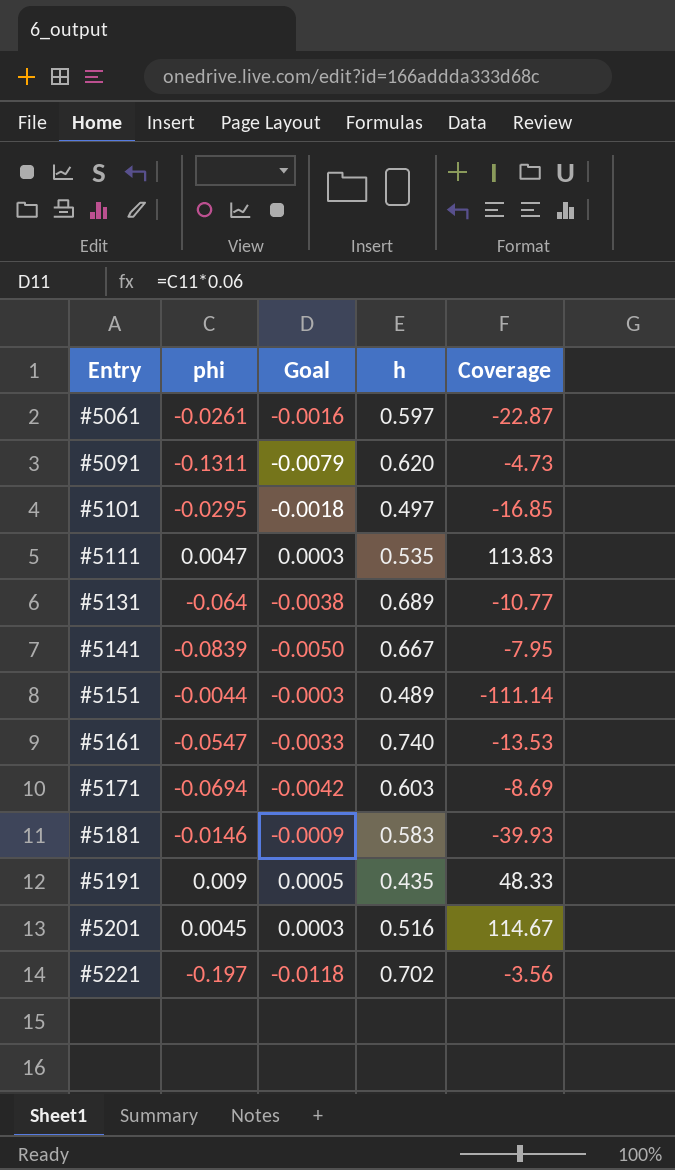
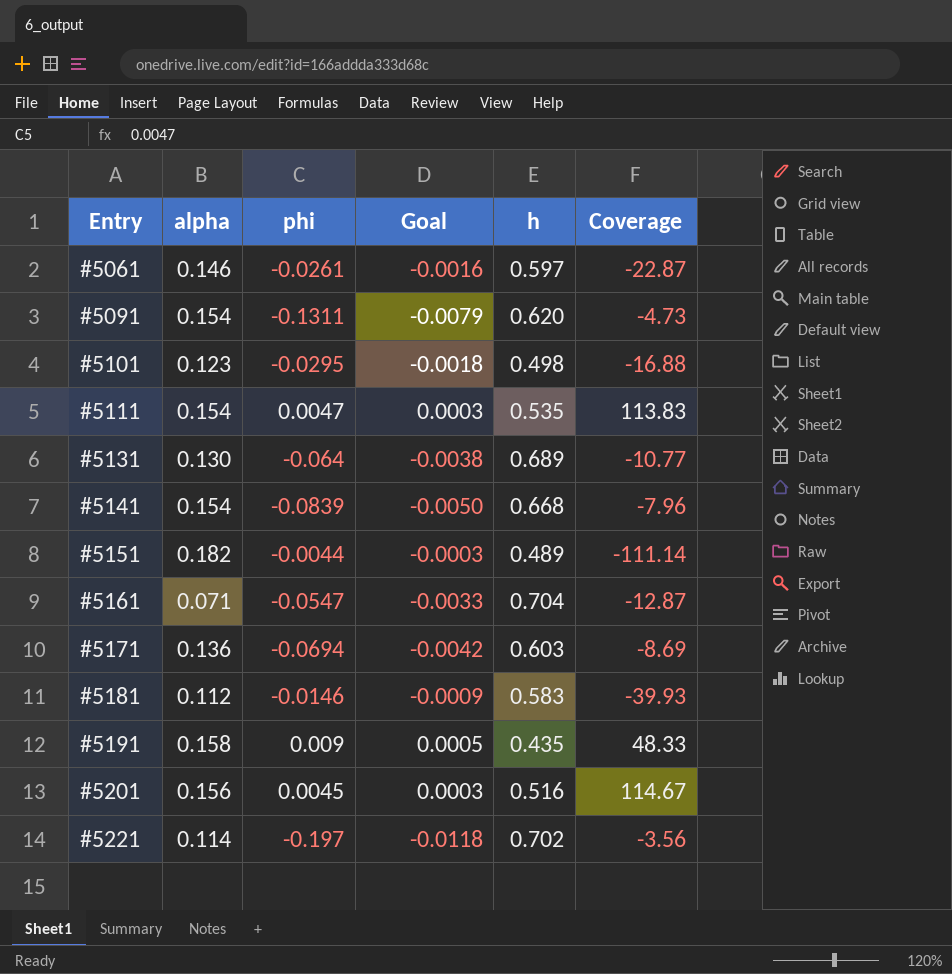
column alpha | position: none -> 2
#5101 | h: 0.497 -> 0.498
#5101 | Coverage: -16.85 -> -16.88
#5141 | h: 0.667 -> 0.668
#5141 | Coverage: -7.95 -> -7.96
#5161 | h: 0.740 -> 0.704
#5161 | Coverage: -13.53 -> -12.87

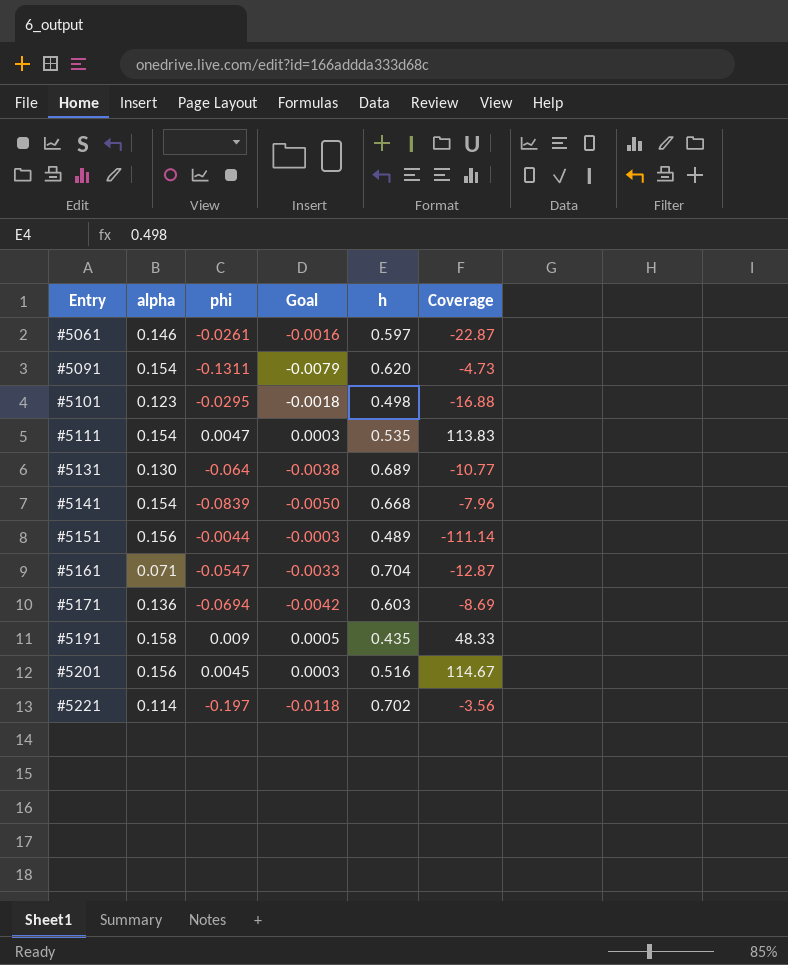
row #5181: 0.112 | -0.0146 | -0.0009 | 0.583 | -39.93 -> none
#5151 | alpha: 0.182 -> 0.156

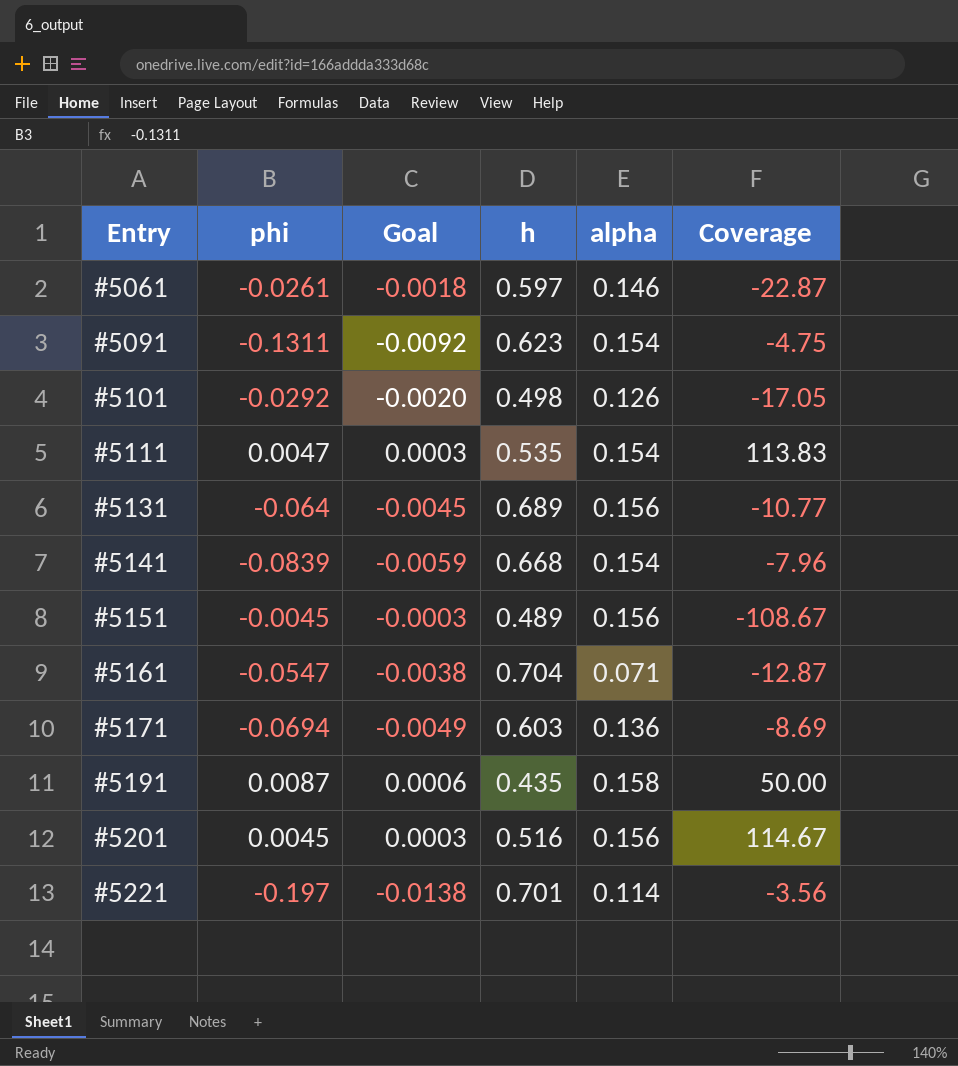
column Goal | formula: [phi] * 0.06 -> [phi] * 0.07
column alpha | position: 2 -> 5
#5091 | h: 0.620 -> 0.623
#5091 | Coverage: -4.73 -> -4.75
#5101 | phi: -0.0295 -> -0.0292
#5101 | alpha: 0.123 -> 0.126
#5101 | Coverage: -16.88 -> -17.05
#5131 | alpha: 0.130 -> 0.156
#5151 | phi: -0.0044 -> -0.0045
#5151 | Coverage: -111.14 -> -108.67
#5191 | phi: 0.009 -> 0.0087
#5191 | Coverage: 48.33 -> 50.00
#5221 | h: 0.702 -> 0.701

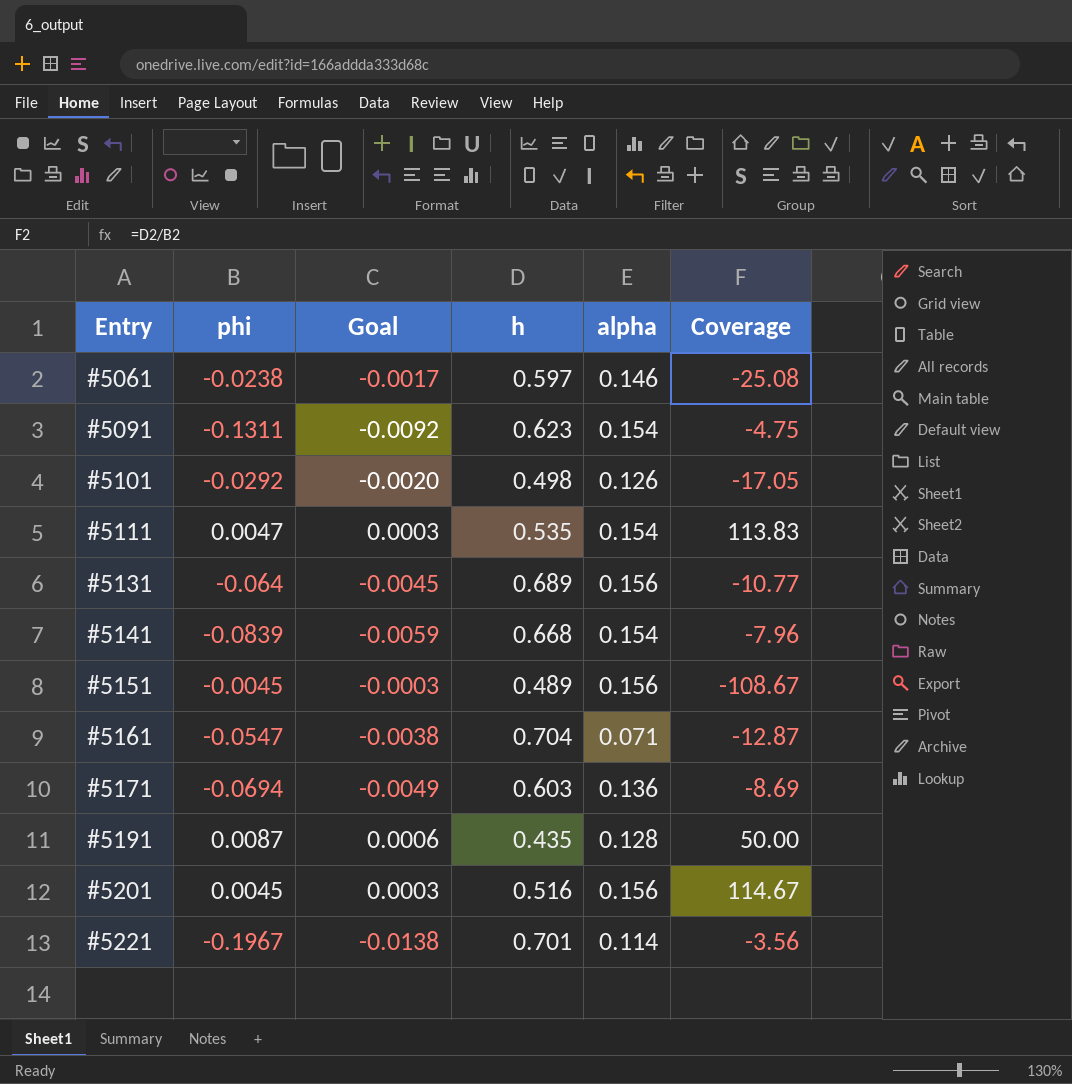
#5061 | phi: -0.0261 -> -0.0238
#5061 | Goal: -0.0018 -> -0.0017
#5061 | Coverage: -22.87 -> -25.08
#5191 | alpha: 0.158 -> 0.128
#5221 | phi: -0.197 -> -0.1967

